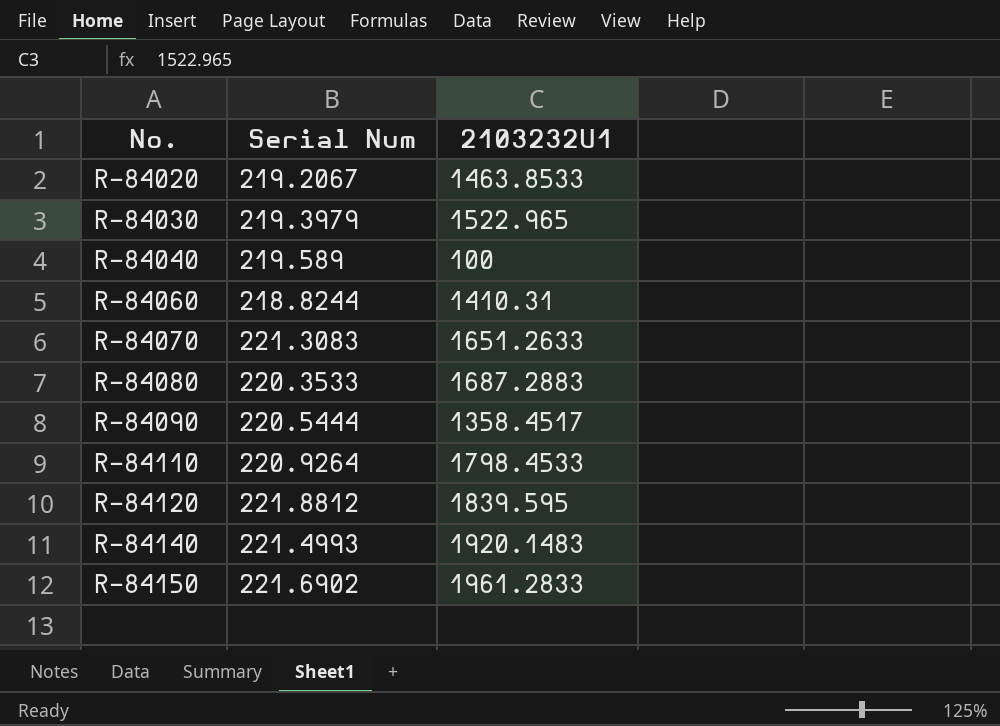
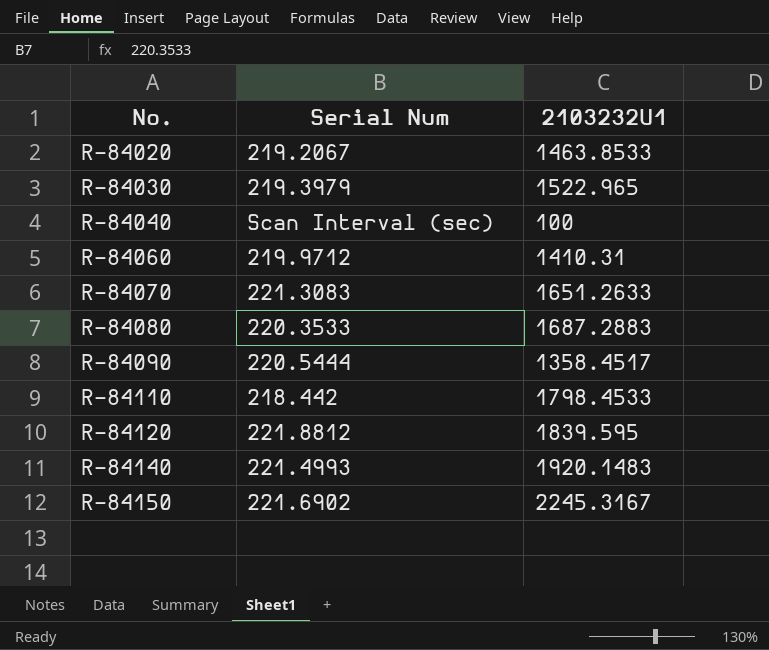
R-84040 | Serial Num: 219.589 -> Scan Interval (sec)
R-84060 | Serial Num: 218.8244 -> 219.9712
R-84110 | Serial Num: 220.9264 -> 218.442
R-84150 | 2103232U1: 1961.2833 -> 2245.3167

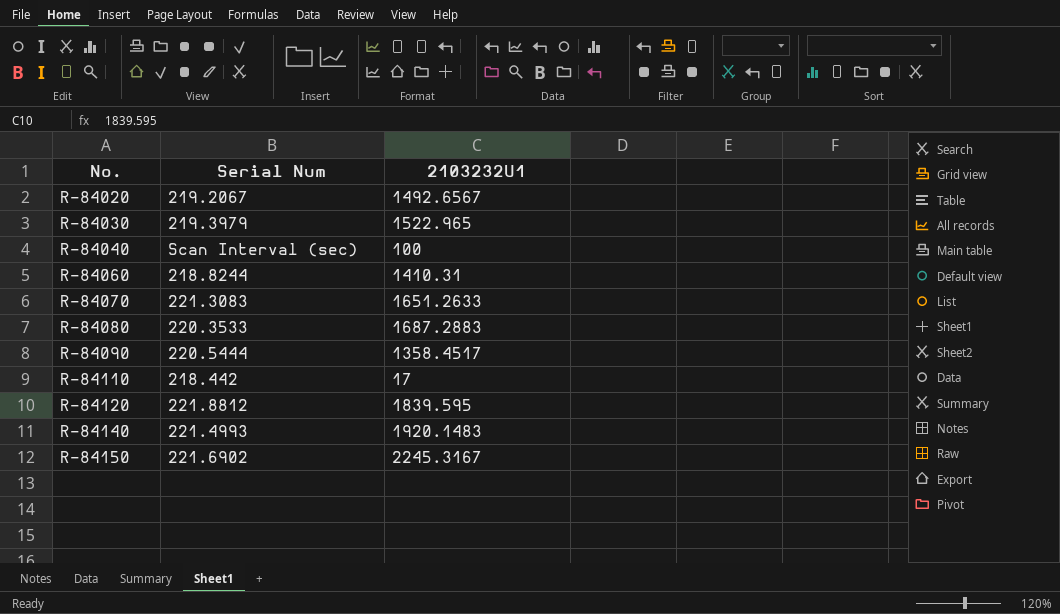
R-84020 | 2103232U1: 1463.8533 -> 1492.6567
R-84060 | Serial Num: 219.9712 -> 218.8244
R-84110 | 2103232U1: 1798.4533 -> 17

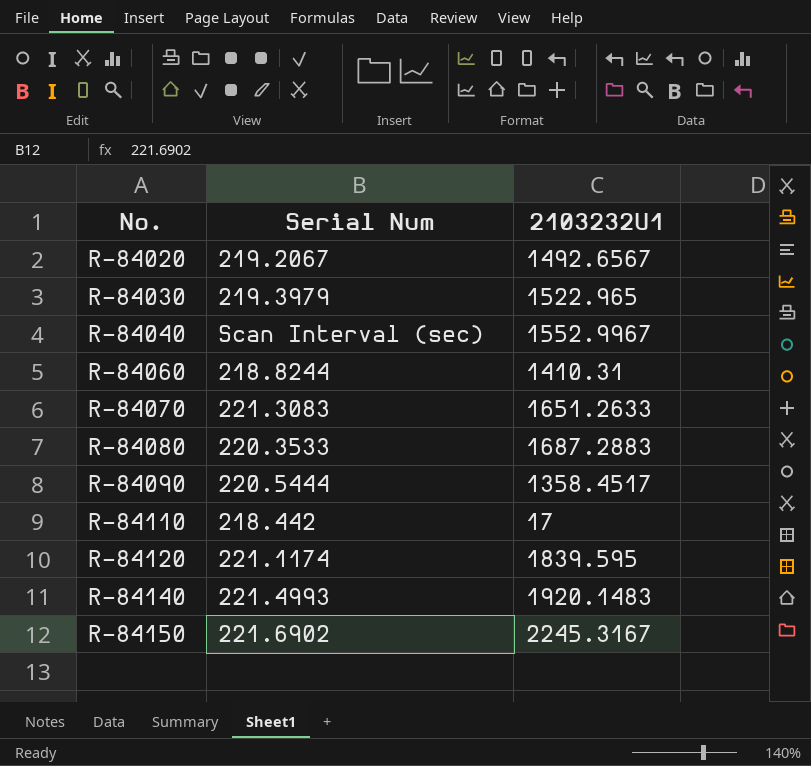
R-84040 | 2103232U1: 100 -> 1552.9967
R-84120 | Serial Num: 221.8812 -> 221.1174

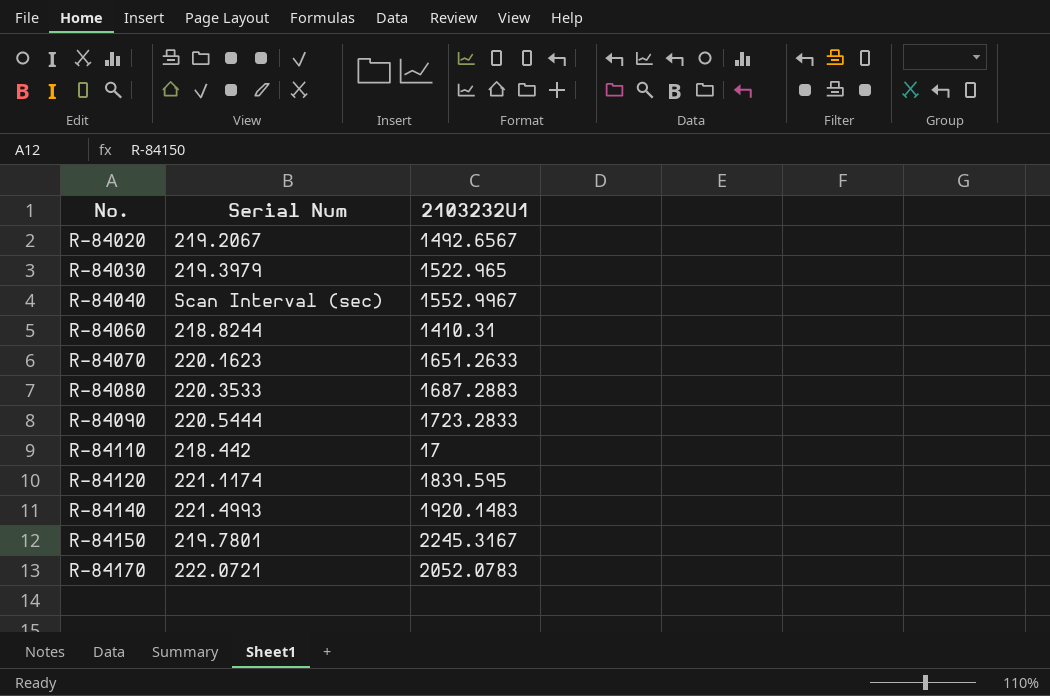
R-84070 | Serial Num: 221.3083 -> 220.1623
R-84090 | 2103232U1: 1358.4517 -> 1723.2833
R-84150 | Serial Num: 221.6902 -> 219.7801
row R-84170: none -> 222.0721 | 2052.0783

